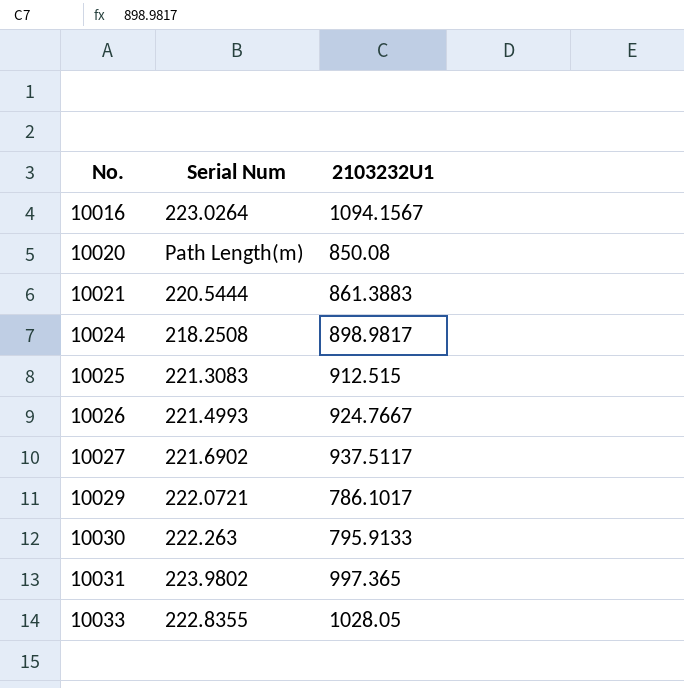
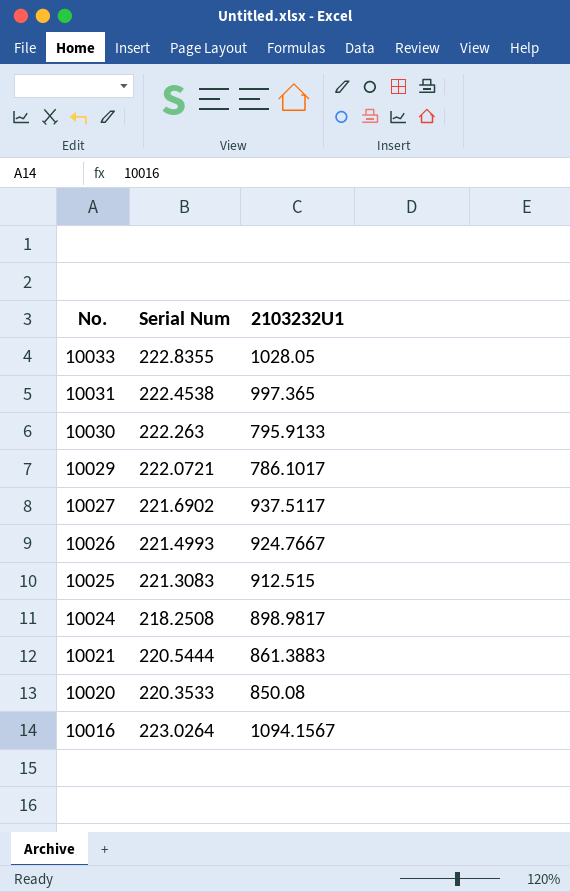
row order: No. ascending -> No. descending
10031 | Serial Num: 223.9802 -> 222.4538
10020 | Serial Num: Path Length(m) -> 220.3533

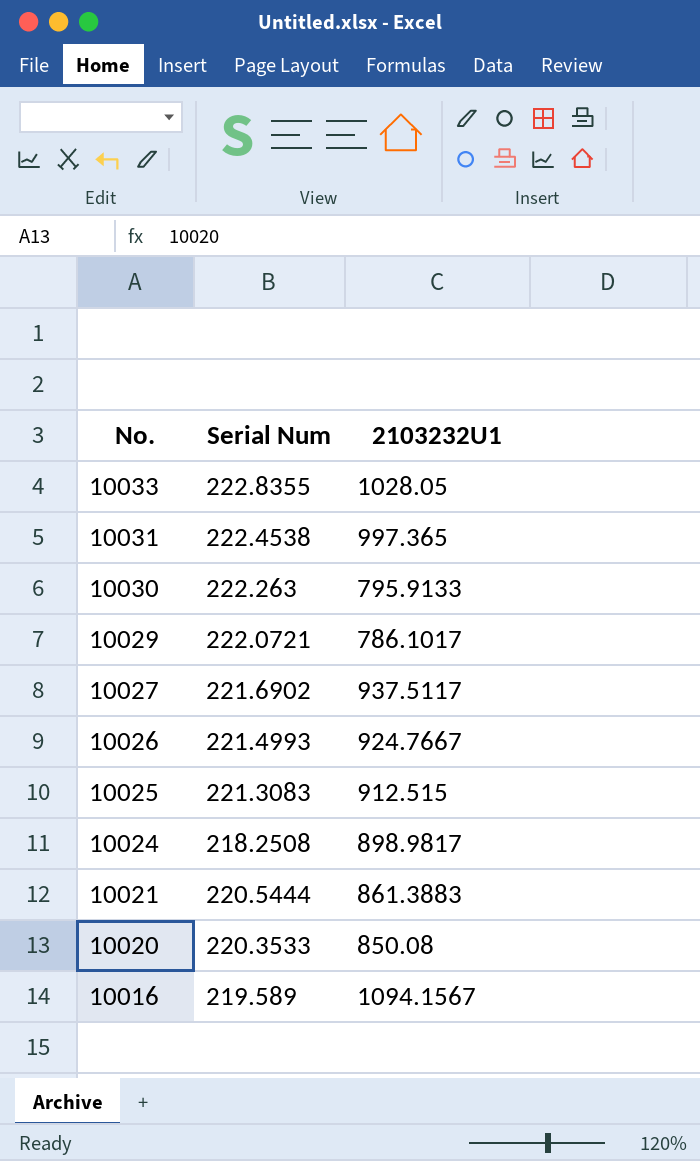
10016 | Serial Num: 223.0264 -> 219.589

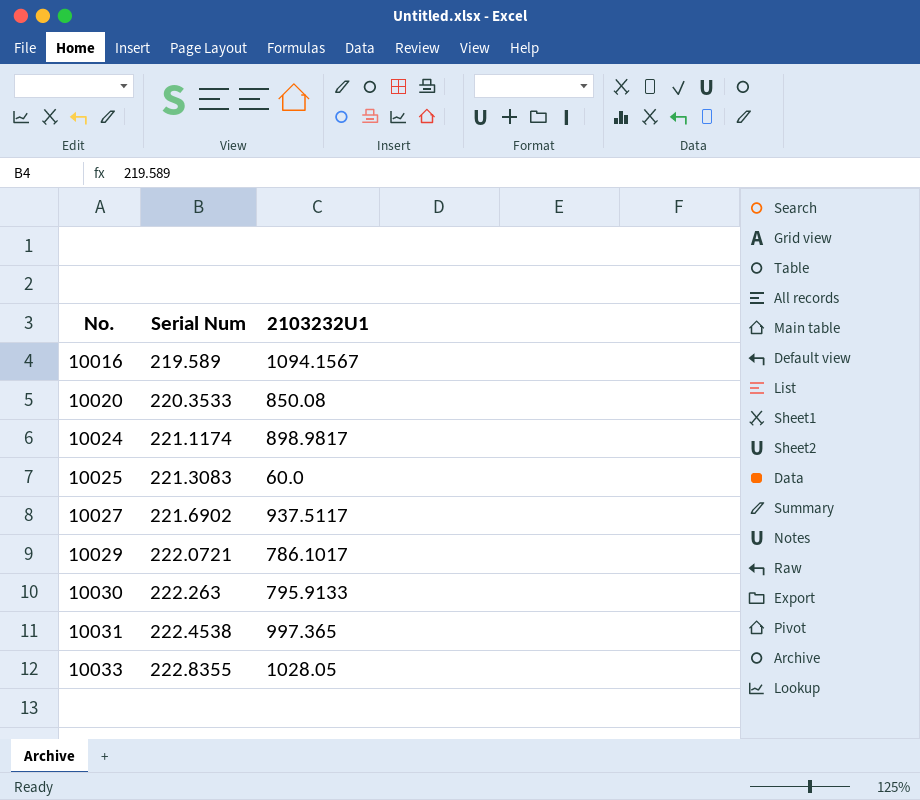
row order: No. descending -> No. ascending
row 10026: 221.4993 | 924.7667 -> none
row 10021: 220.5444 | 861.3883 -> none
10024 | Serial Num: 218.2508 -> 221.1174
10025 | 2103232U1: 912.515 -> 60.0

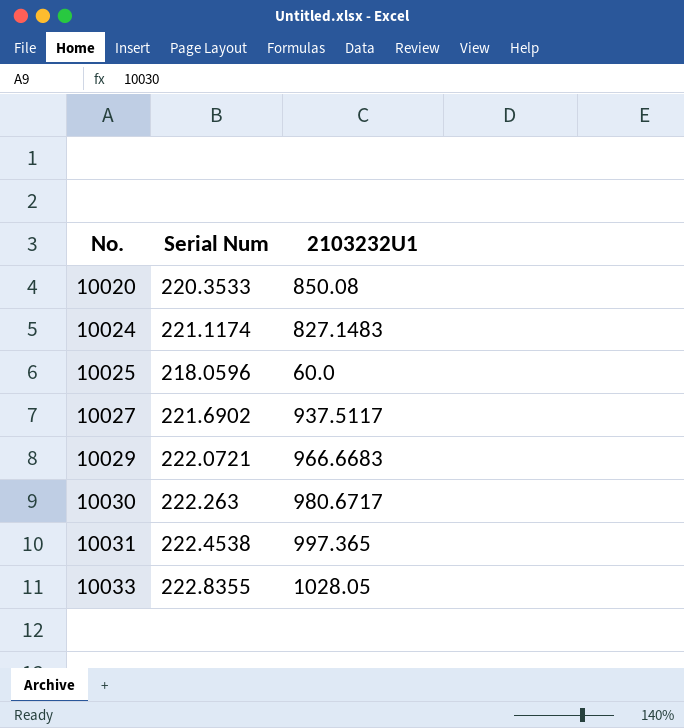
row 10016: 219.589 | 1094.1567 -> none
10024 | 2103232U1: 898.9817 -> 827.1483
10025 | Serial Num: 221.3083 -> 218.0596
10029 | 2103232U1: 786.1017 -> 966.6683
10030 | 2103232U1: 795.9133 -> 980.6717

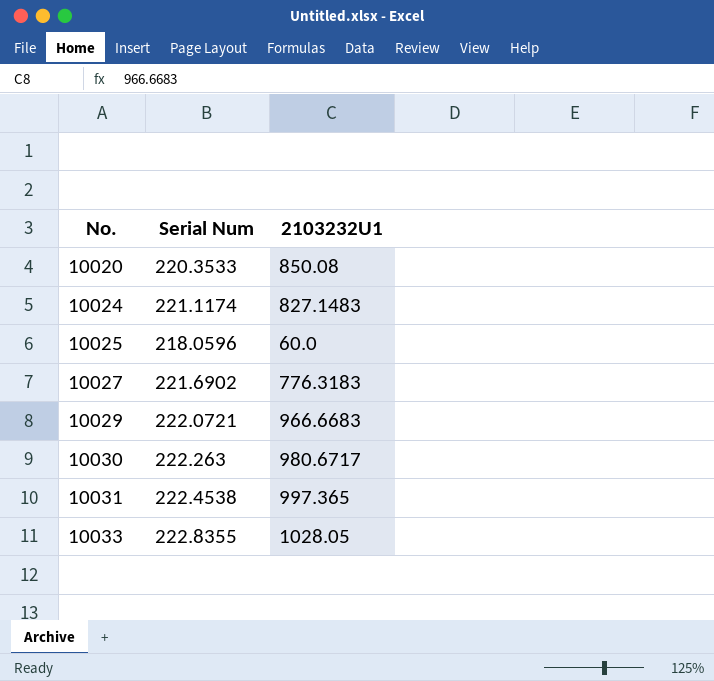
10027 | 2103232U1: 937.5117 -> 776.3183

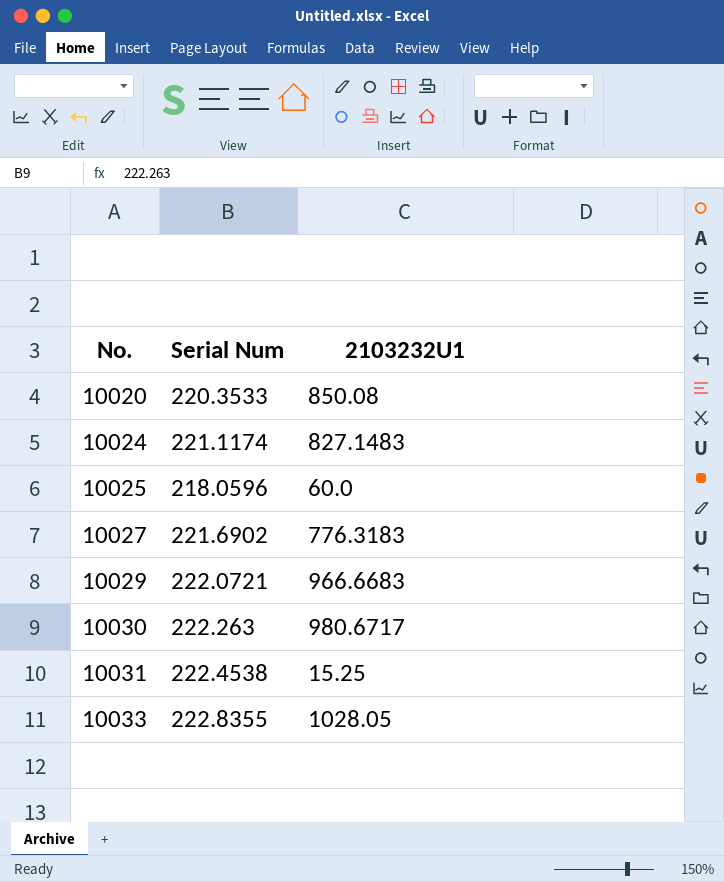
10031 | 2103232U1: 997.365 -> 15.25

